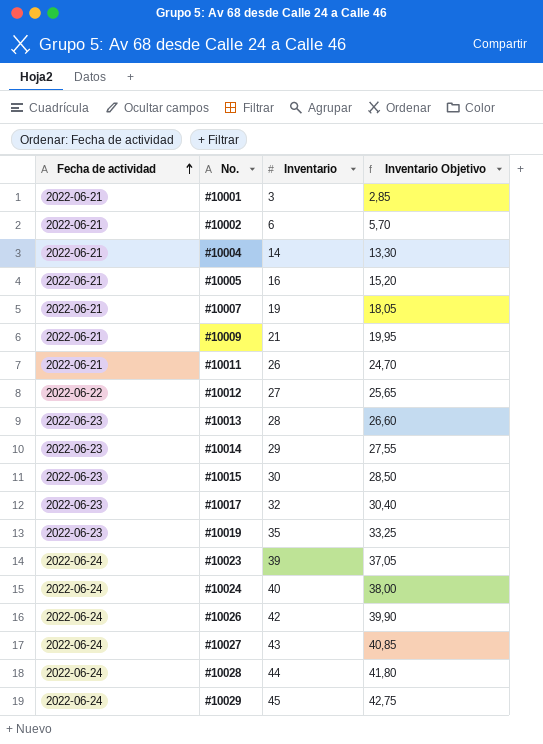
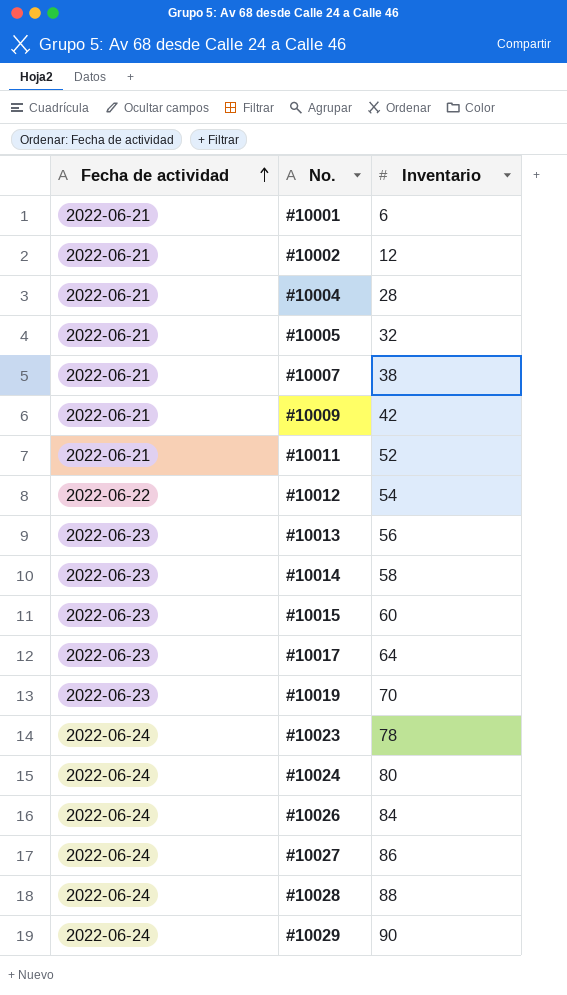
column Inventario Objetivo | formula: [Inventario] * 0,95 -> none
#10001 | Inventario: 3 -> 6
#10002 | Inventario: 6 -> 12
#10004 | Inventario: 14 -> 28
#10005 | Inventario: 16 -> 32
#10007 | Inventario: 19 -> 38
#10009 | Inventario: 21 -> 42
#10011 | Inventario: 26 -> 52
#10012 | Inventario: 27 -> 54
#10013 | Inventario: 28 -> 56
#10014 | Inventario: 29 -> 58
#10015 | Inventario: 30 -> 60
#10017 | Inventario: 32 -> 64
#10019 | Inventario: 35 -> 70
#10023 | Inventario: 39 -> 78
#10024 | Inventario: 40 -> 80
#10026 | Inventario: 42 -> 84
#10027 | Inventario: 43 -> 86
#10028 | Inventario: 44 -> 88
#10029 | Inventario: 45 -> 90

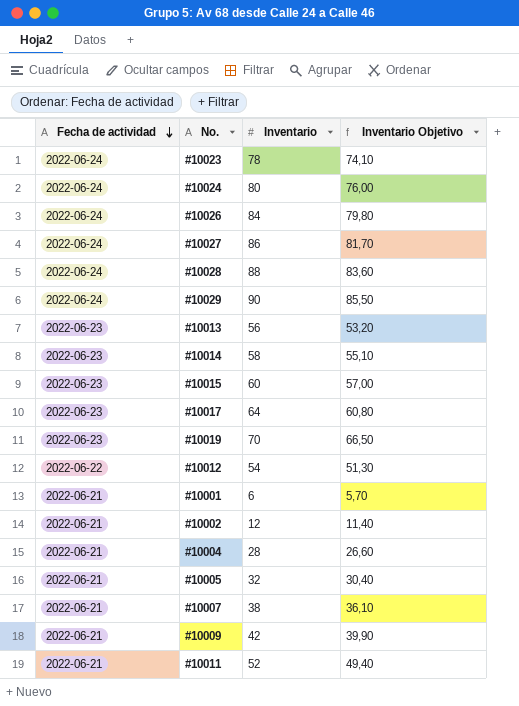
row order: Fecha de actividad ascending -> Fecha de actividad descending
column Inventario Objetivo | formula: none -> [Inventario] * 0,95

